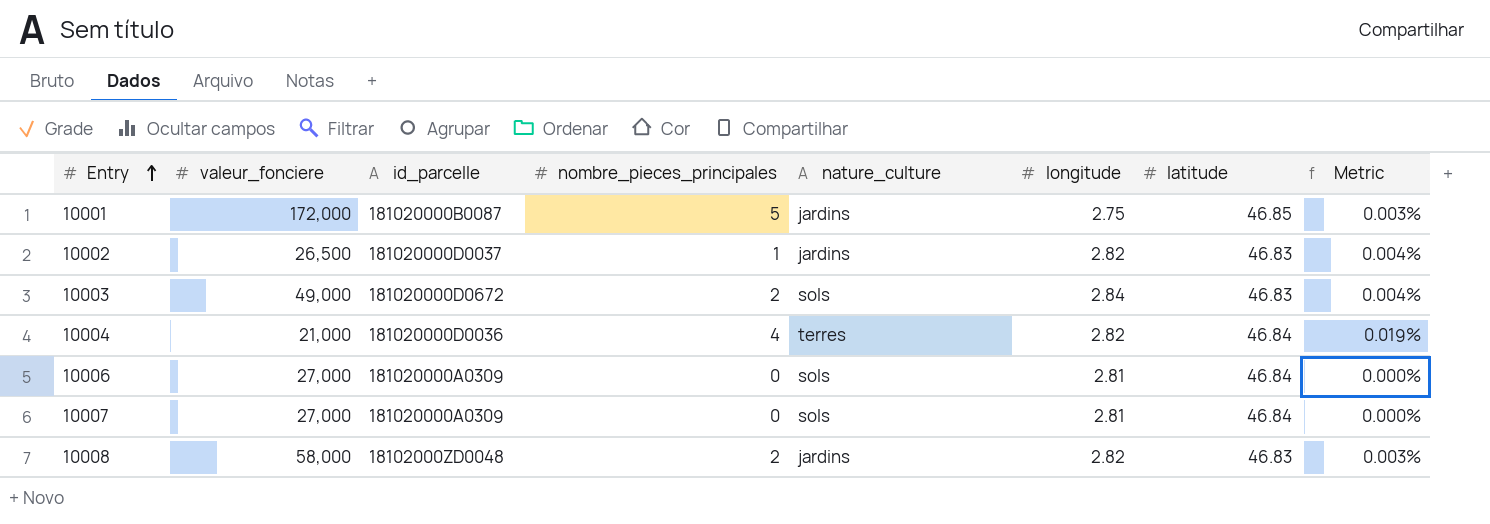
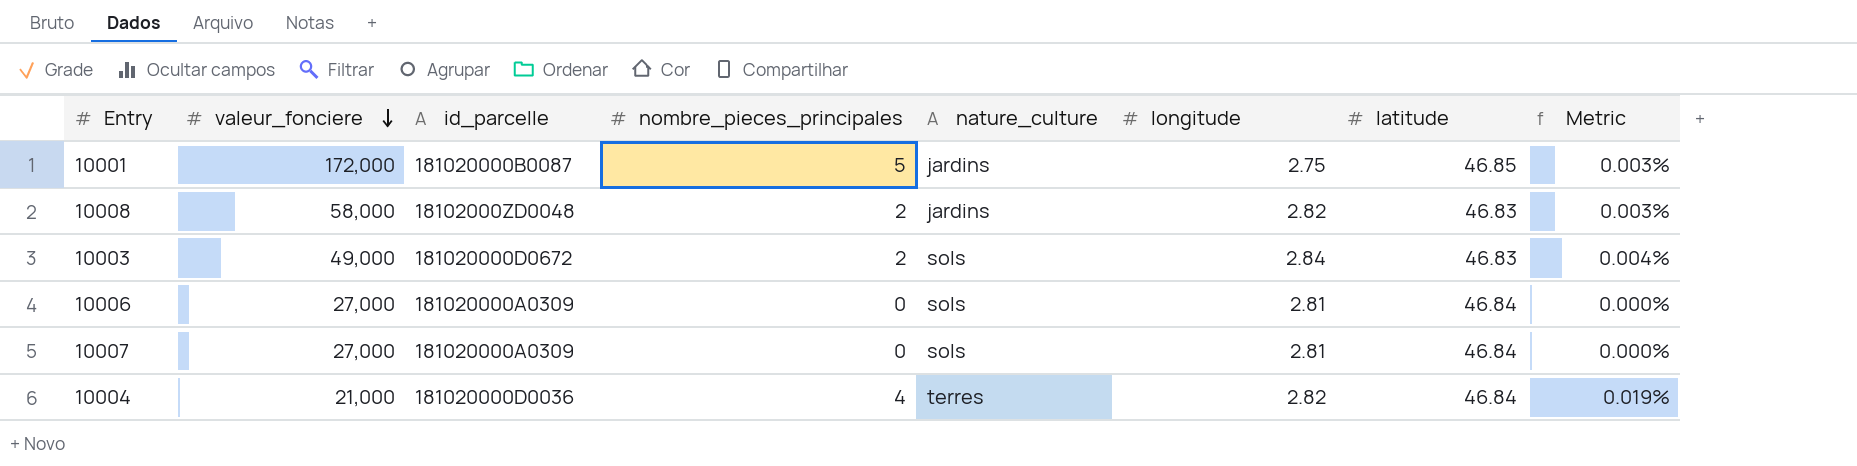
row order: Entry ascending -> valeur_fonciere descending
row 10002: 26,500 | 181020000D0037 | 1 | jardins | 2.82 | 46.83 | 0.004% -> none

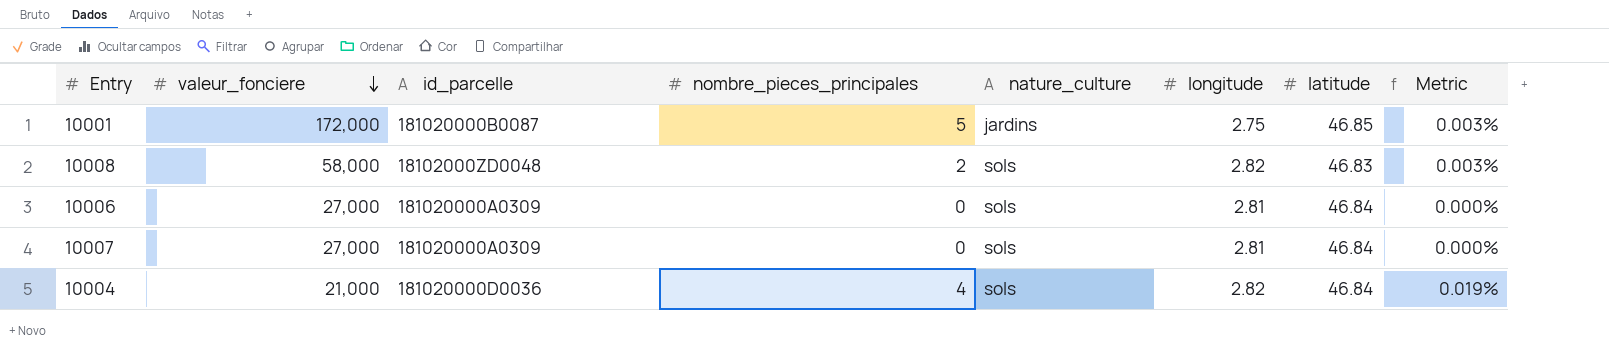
row 10003: 49,000 | 181020000D0672 | 2 | sols | 2.84 | 46.83 | 0.004% -> none
10008 | nature_culture: jardins -> sols
10004 | nature_culture: terres -> sols

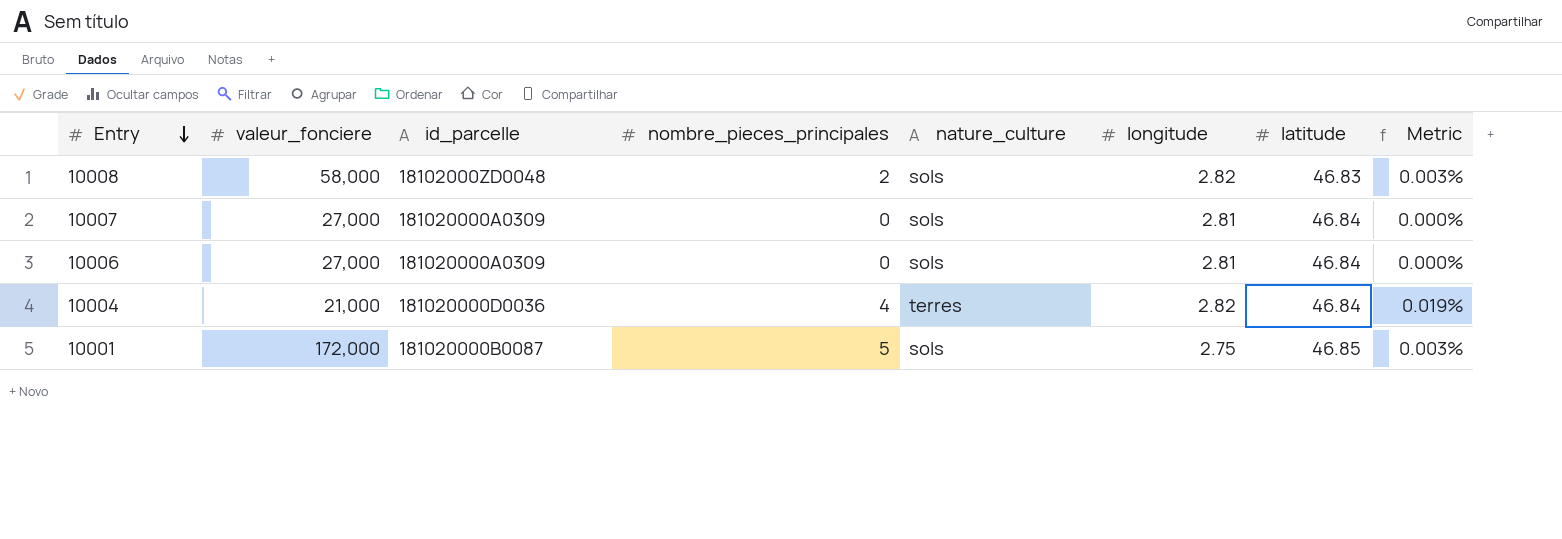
row order: valeur_fonciere descending -> Entry descending
10004 | nature_culture: sols -> terres
10001 | nature_culture: jardins -> sols

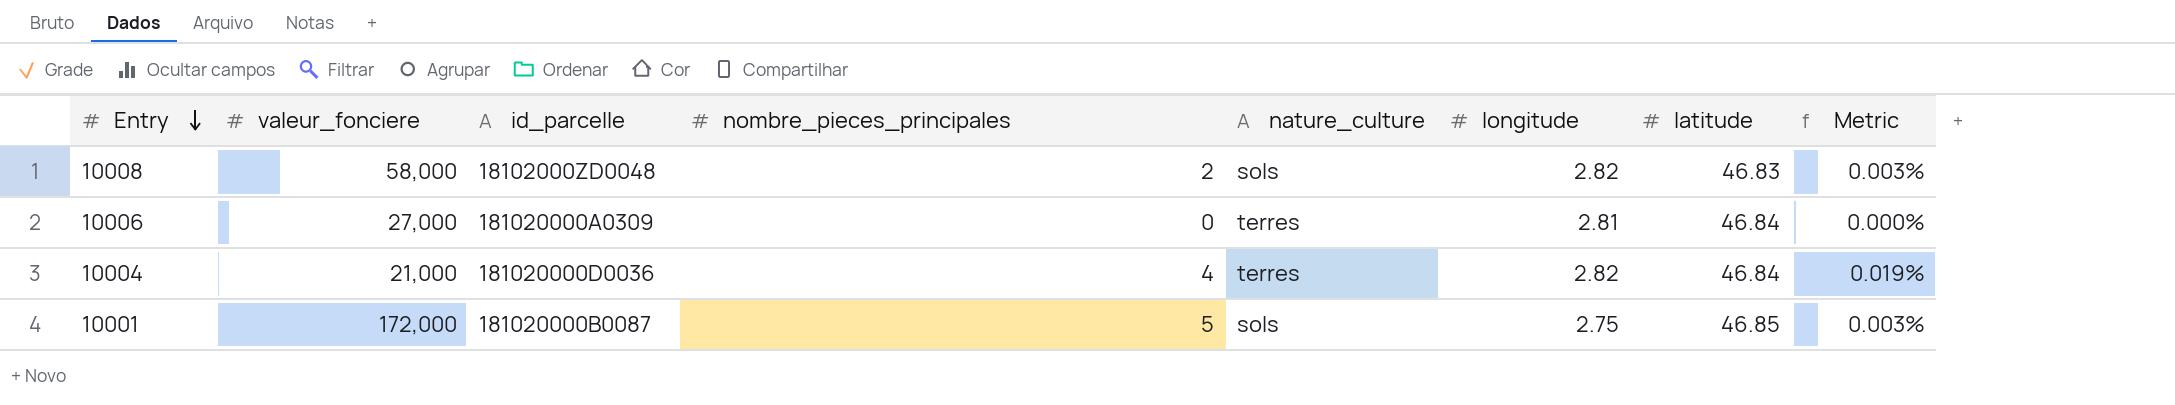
row 10007: 27,000 | 181020000A0309 | 0 | sols | 2.81 | 46.84 | 0.000% -> none
10006 | nature_culture: sols -> terres

